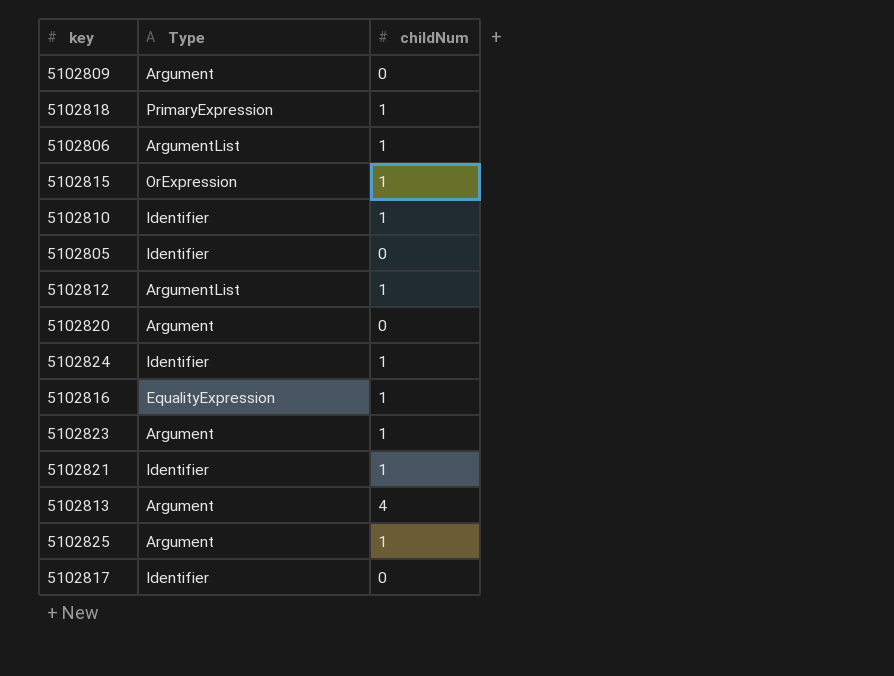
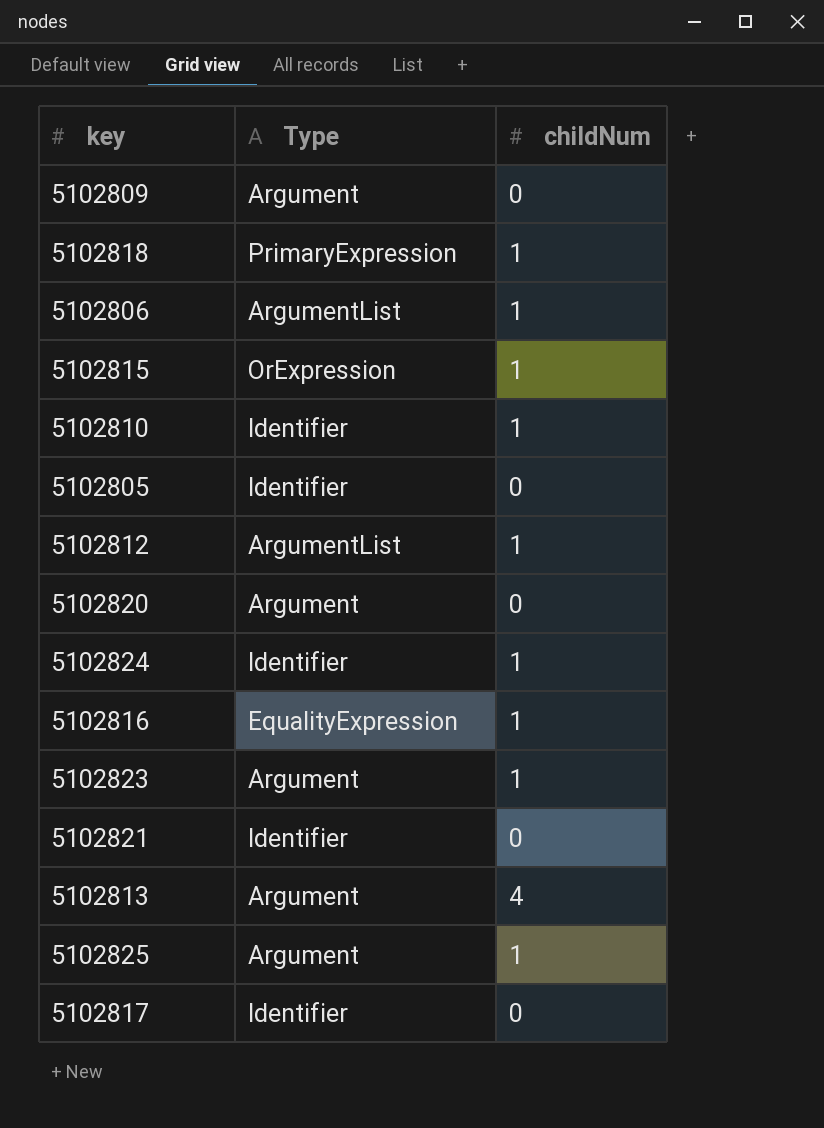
5102821 | childNum: 1 -> 0

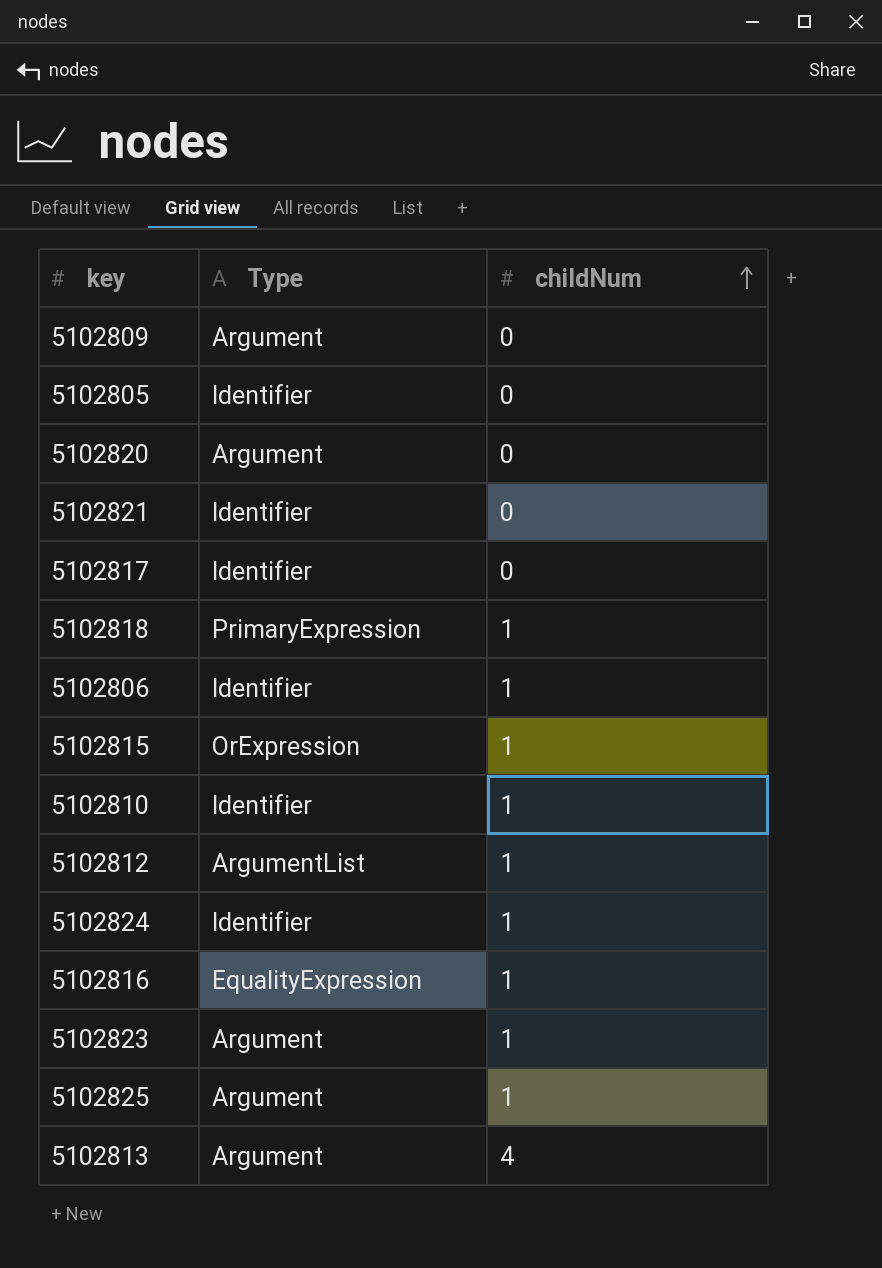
row order: none -> childNum ascending
5102806 | Type: ArgumentList -> Identifier

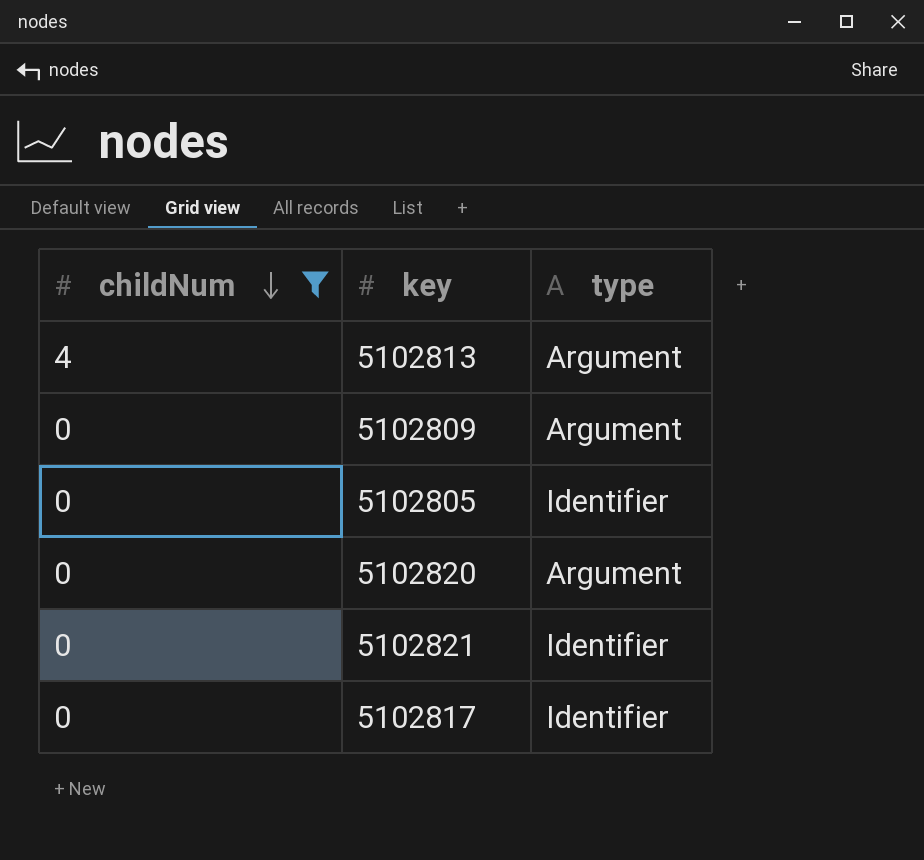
filter: none -> childNum != 1
row order: childNum ascending -> childNum descending
column childNum | position: 3 -> 1
column name: Type -> type

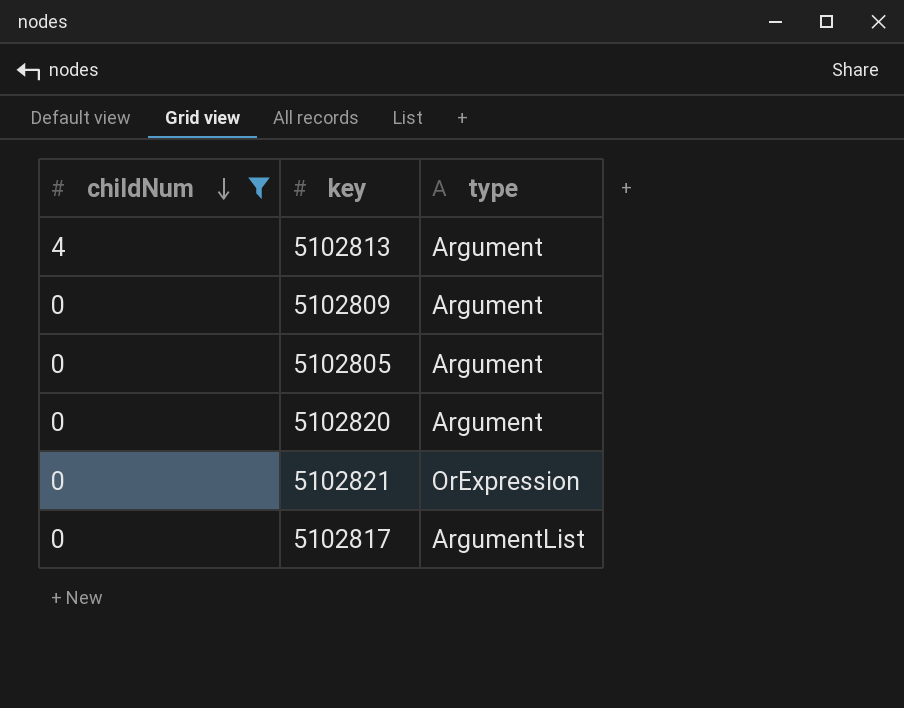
5102805 | type: Identifier -> Argument
5102821 | type: Identifier -> OrExpression
5102817 | type: Identifier -> ArgumentList

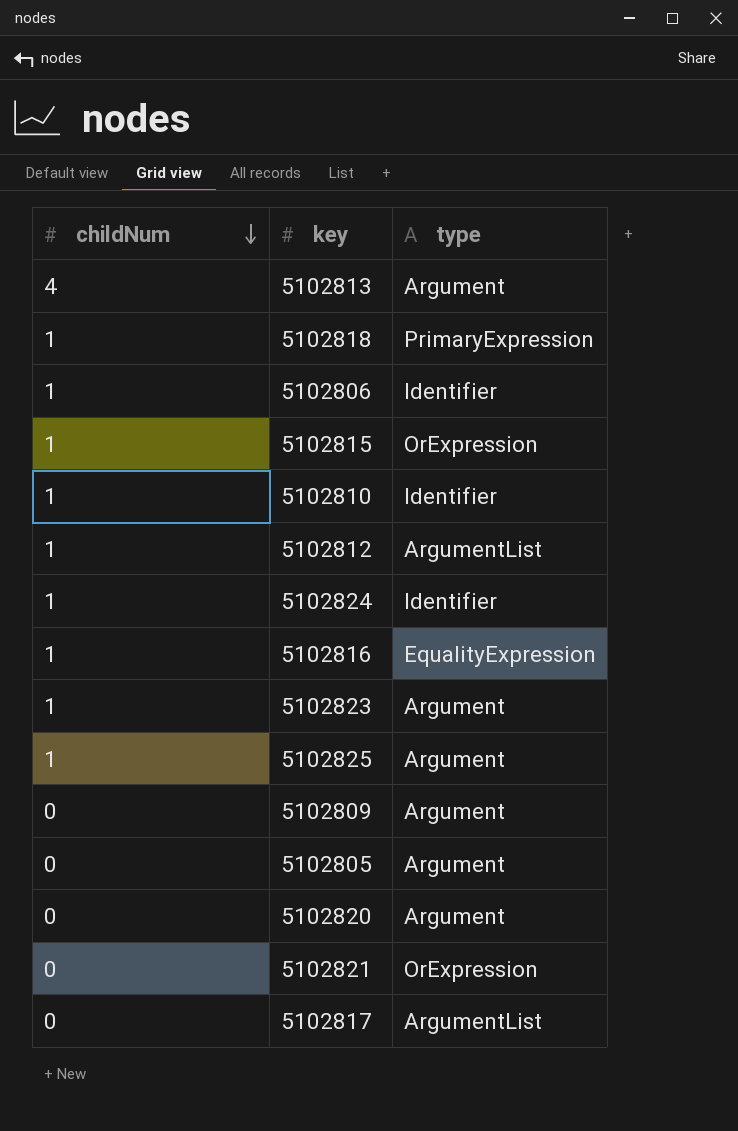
filter: childNum != 1 -> none

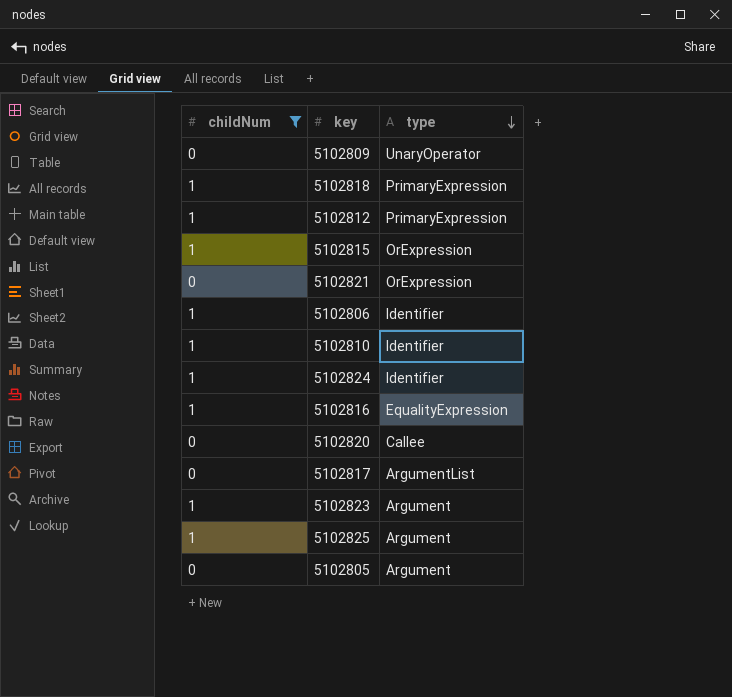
filter: none -> childNum != 4
row order: childNum descending -> type descending
5102809 | type: Argument -> UnaryOperator
5102812 | type: ArgumentList -> PrimaryExpression
5102820 | type: Argument -> Callee

